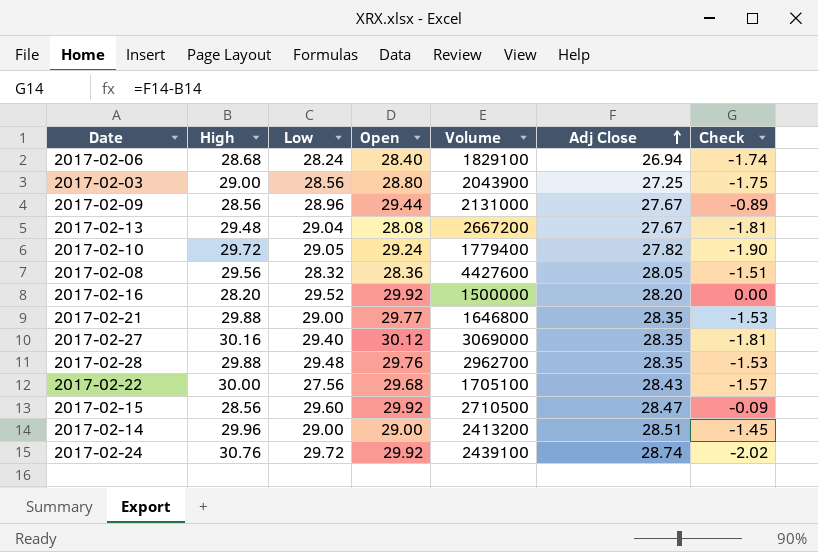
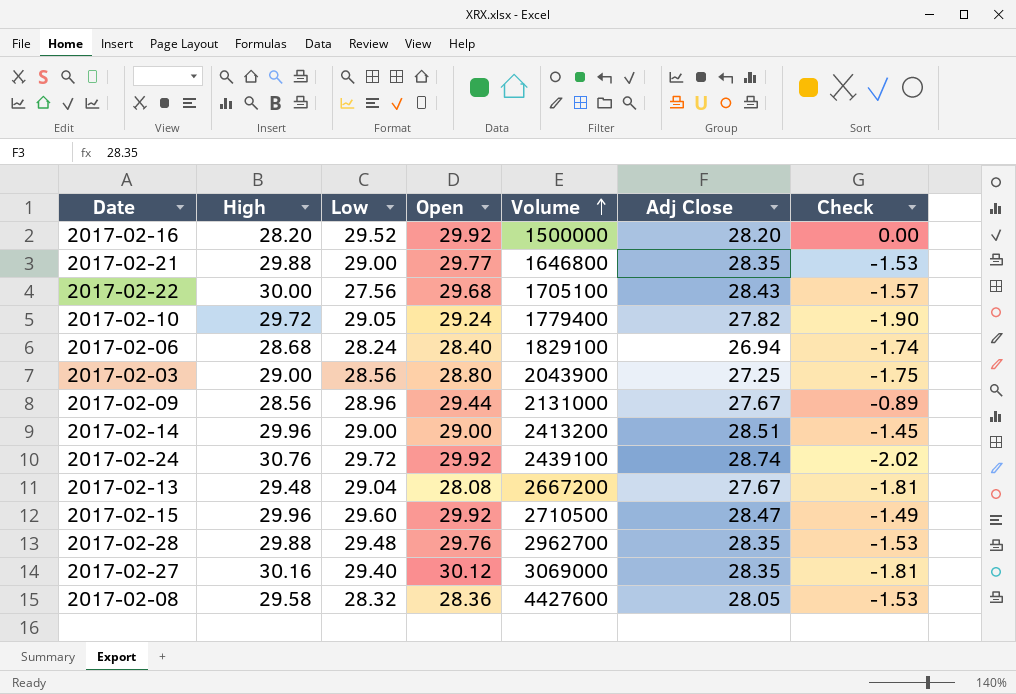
row order: Adj Close ascending -> Volume ascending
2017-02-15 | High: 28.56 -> 29.96
2017-02-15 | Check: -0.09 -> -1.49
2017-02-08 | High: 29.56 -> 29.58
2017-02-08 | Check: -1.51 -> -1.53

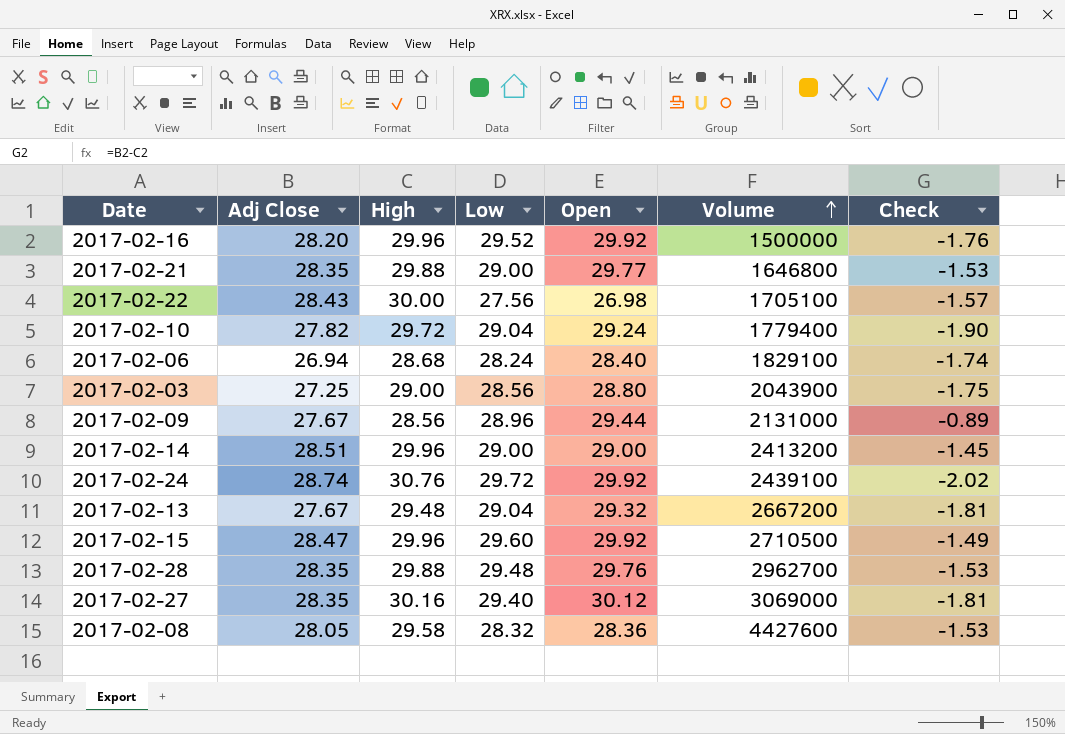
column Adj Close | position: 6 -> 2
2017-02-16 | High: 28.20 -> 29.96
2017-02-16 | Check: 0.00 -> -1.76
2017-02-22 | Open: 29.68 -> 26.98
2017-02-10 | Low: 29.05 -> 29.04
2017-02-13 | Open: 28.08 -> 29.32

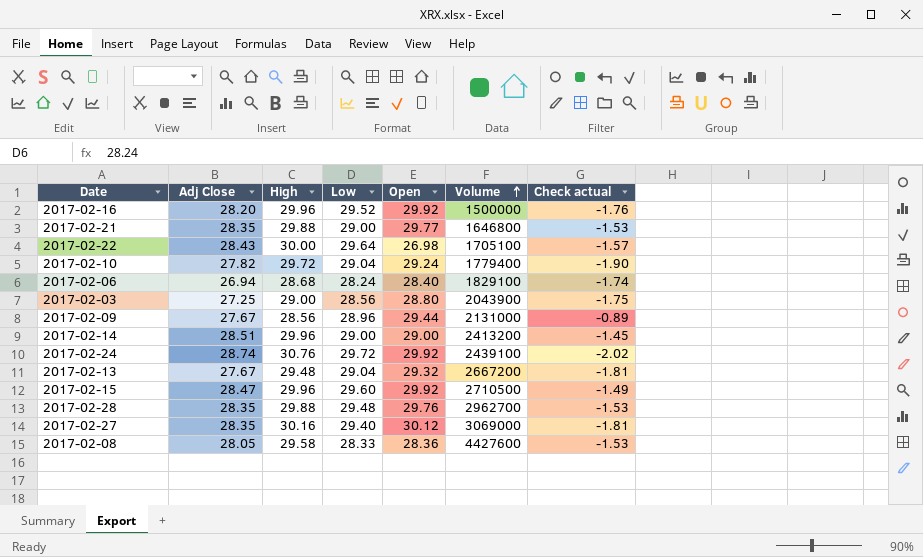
column name: Check -> Check actual
2017-02-22 | Low: 27.56 -> 29.64
2017-02-08 | Low: 28.32 -> 28.33

